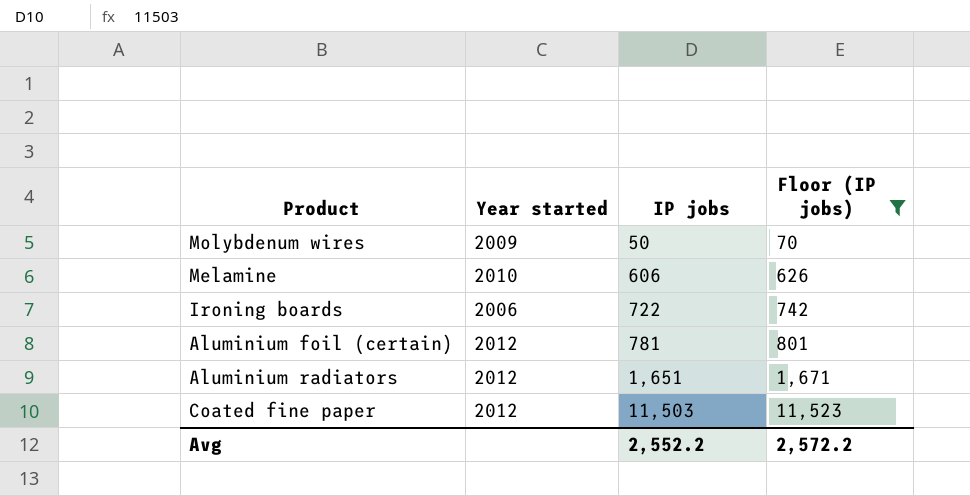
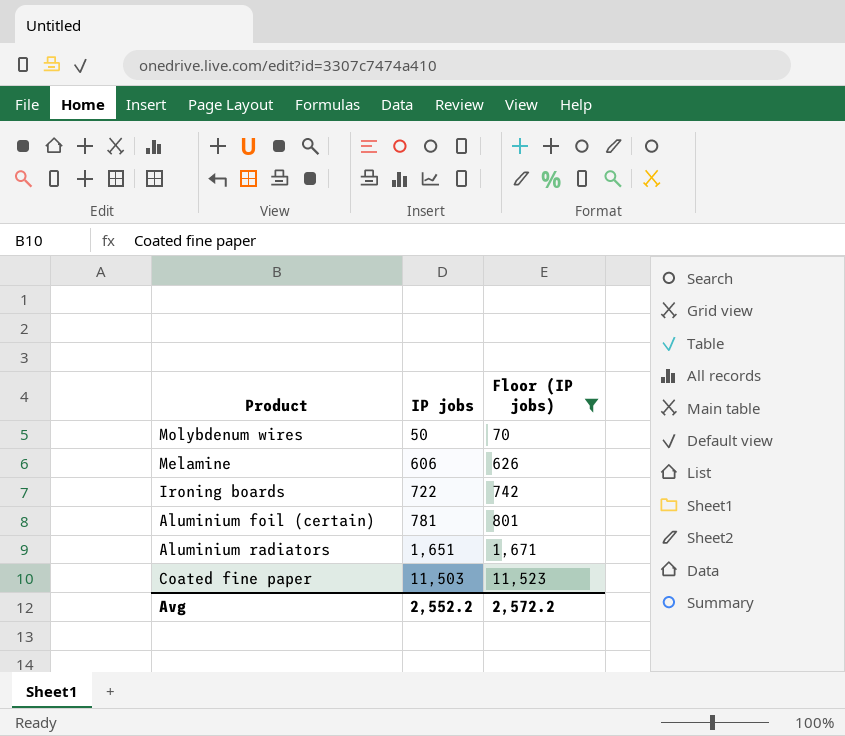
column Year started | position: 2 -> none

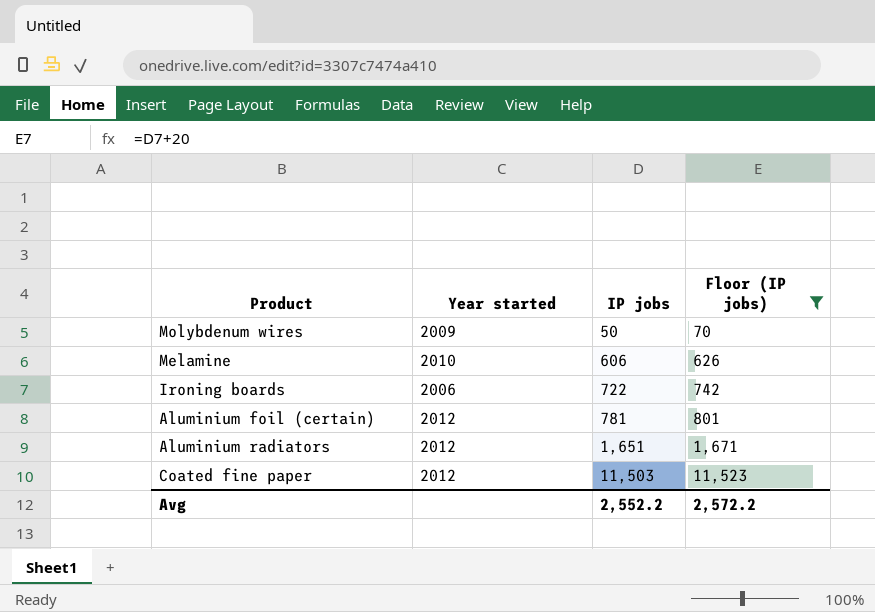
column Year started | position: none -> 2

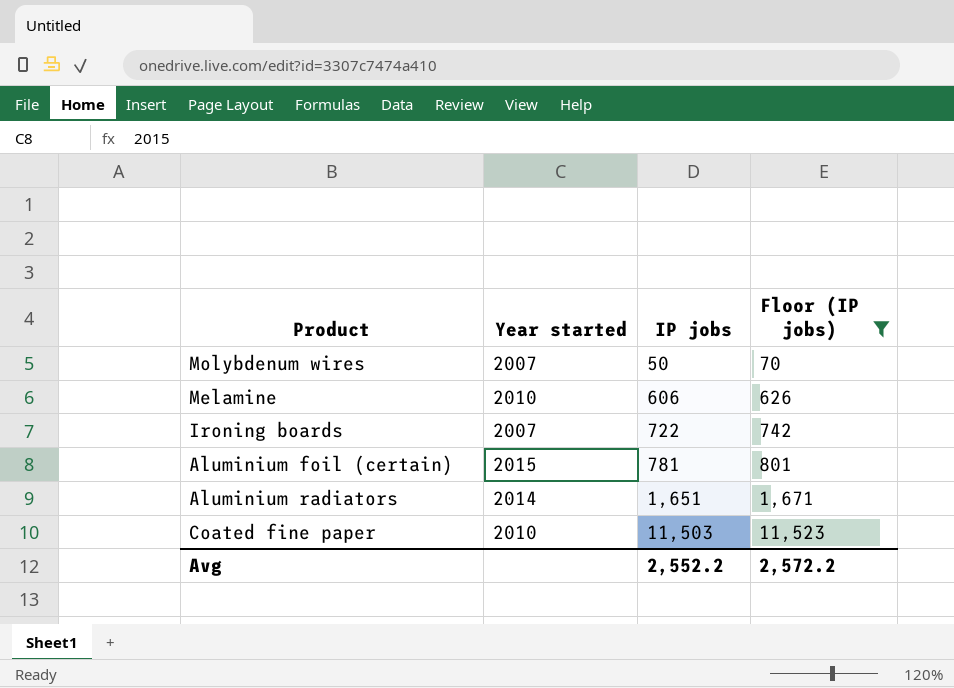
Molybdenum wires | Year started: 2009 -> 2007
Ironing boards | Year started: 2006 -> 2007
Aluminium foil (certain) | Year started: 2012 -> 2015
Aluminium radiators | Year started: 2012 -> 2014
Coated fine paper | Year started: 2012 -> 2010

